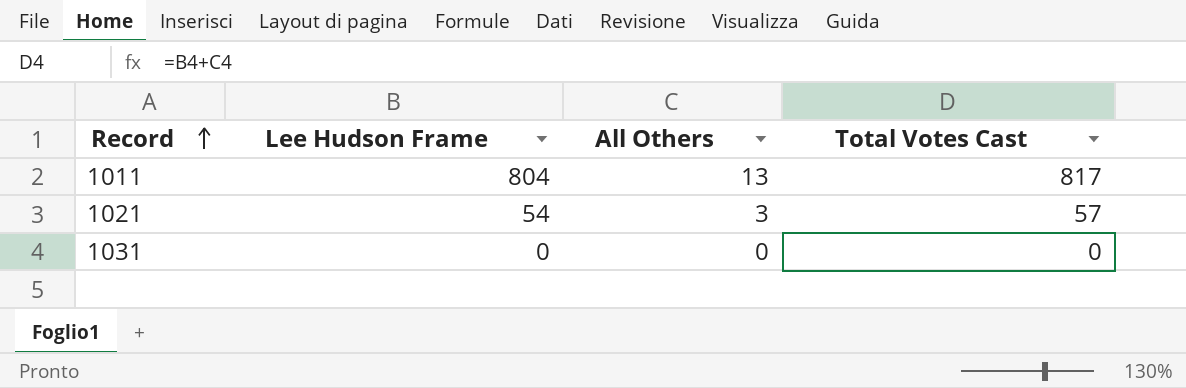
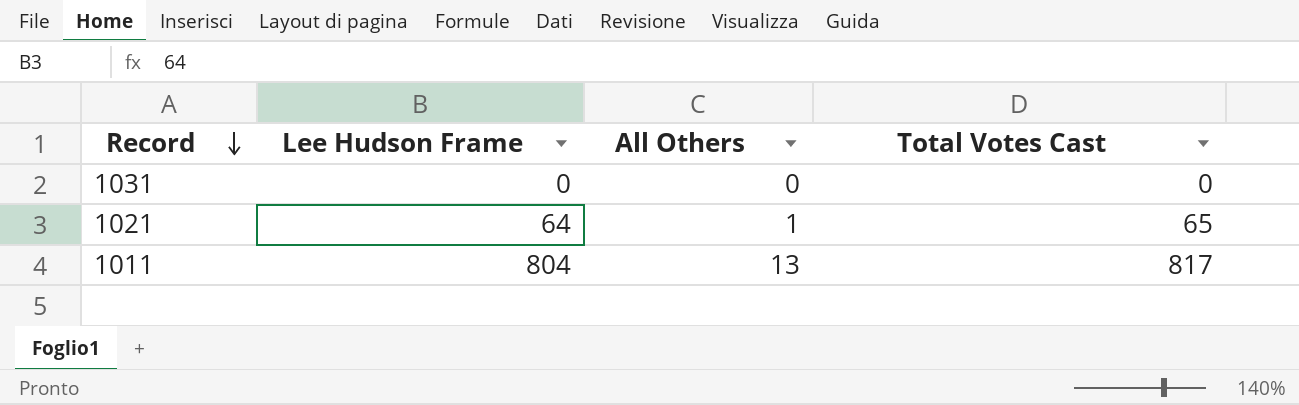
row order: Record ascending -> Record descending
1021 | Lee Hudson Frame: 54 -> 64
1021 | All Others: 3 -> 1
1021 | Total Votes Cast: 57 -> 65

